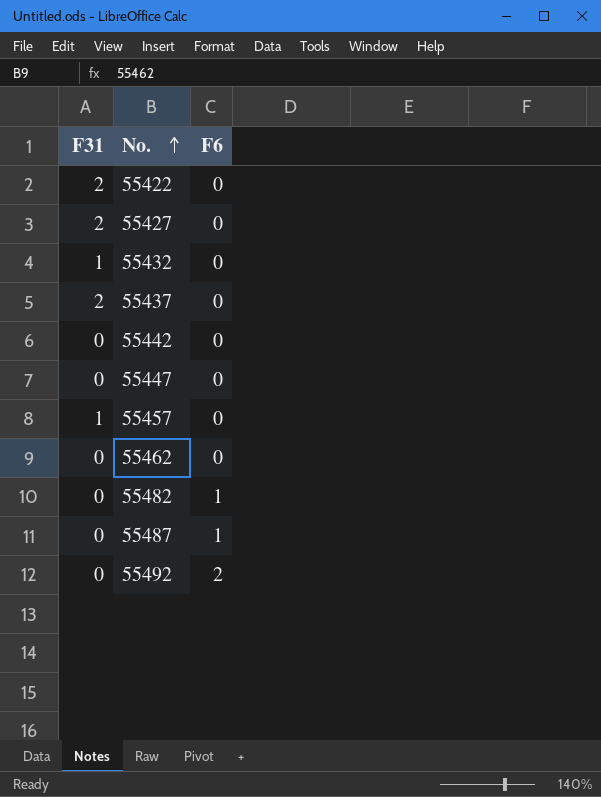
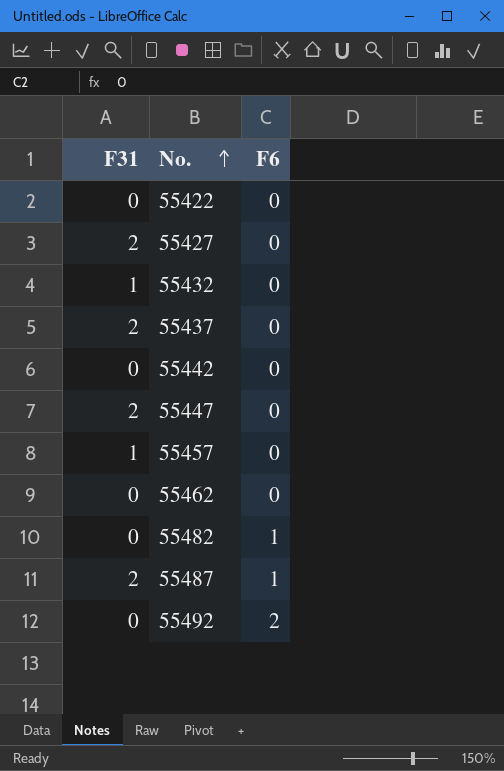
55422 | F31: 2 -> 0
55447 | F31: 0 -> 2
55487 | F31: 0 -> 2

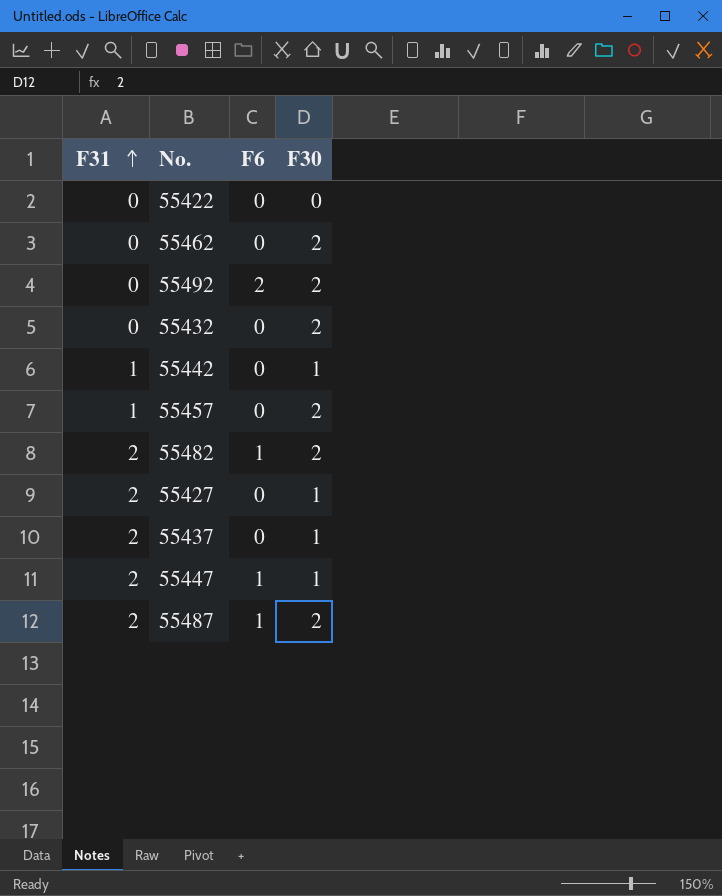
row order: No. ascending -> F31 ascending
column F30 | position: none -> 4
55432 | F31: 1 -> 0
55442 | F31: 0 -> 1
55482 | F31: 0 -> 2
55447 | F6: 0 -> 1

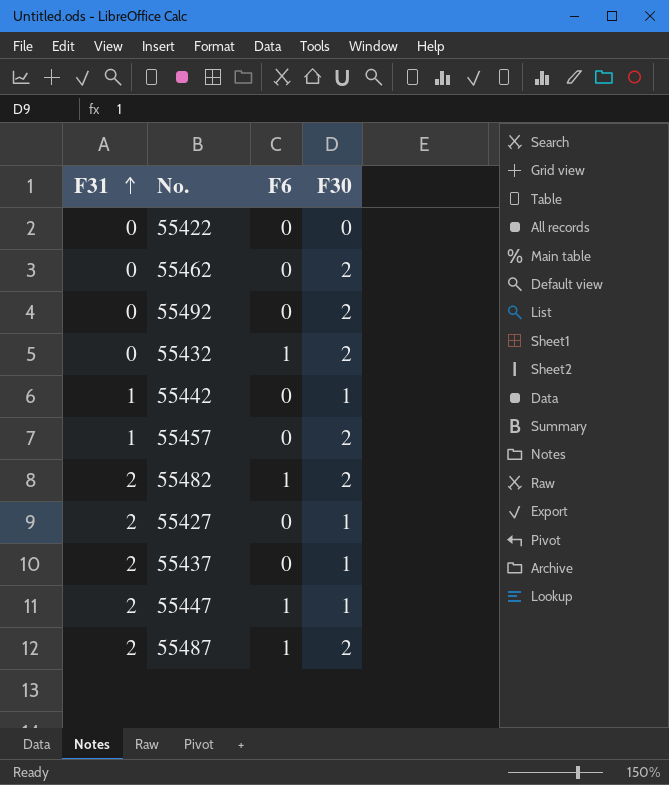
55492 | F6: 2 -> 0
55432 | F6: 0 -> 1

